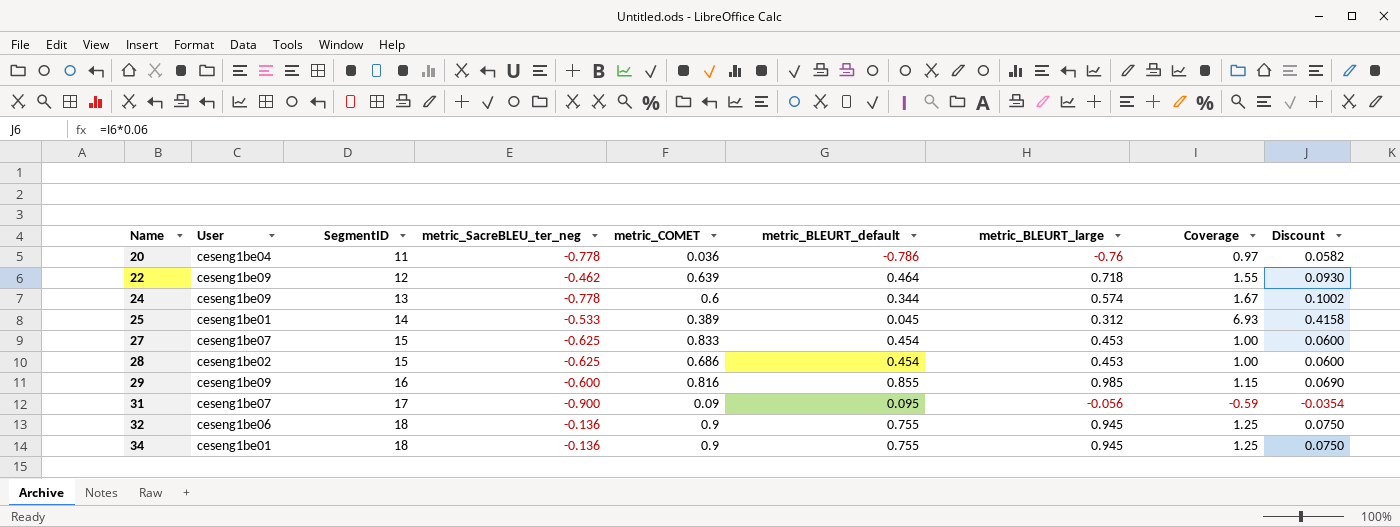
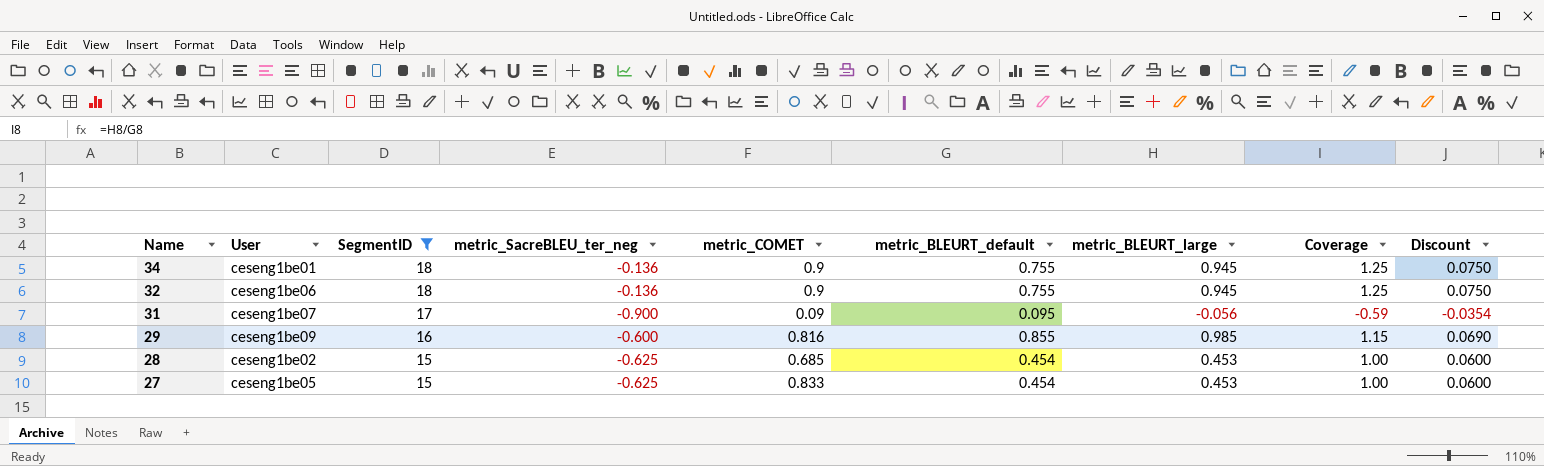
filter: none -> SegmentID >= 15
row order: Name ascending -> Name descending
28 | metric_COMET: 0.686 -> 0.685
27 | User: ceseng1be07 -> ceseng1be05

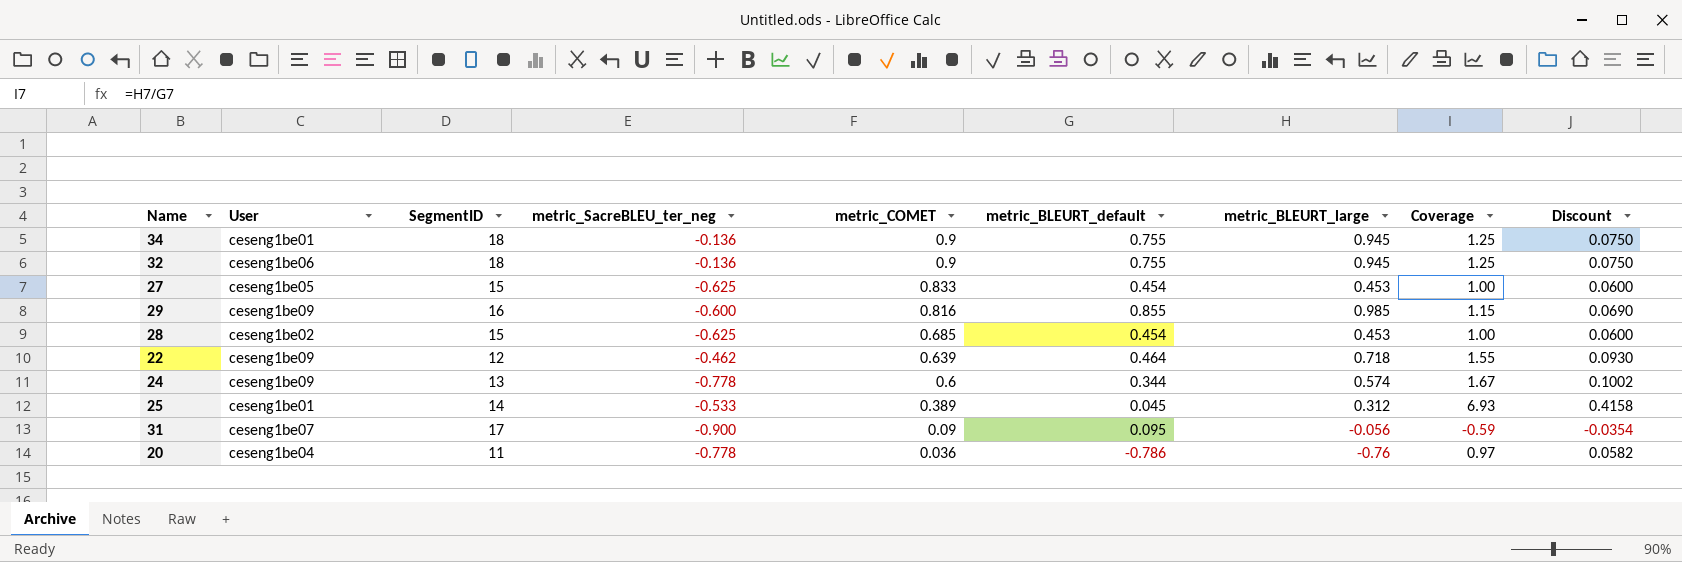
filter: SegmentID >= 15 -> none
row order: Name descending -> metric_COMET descending

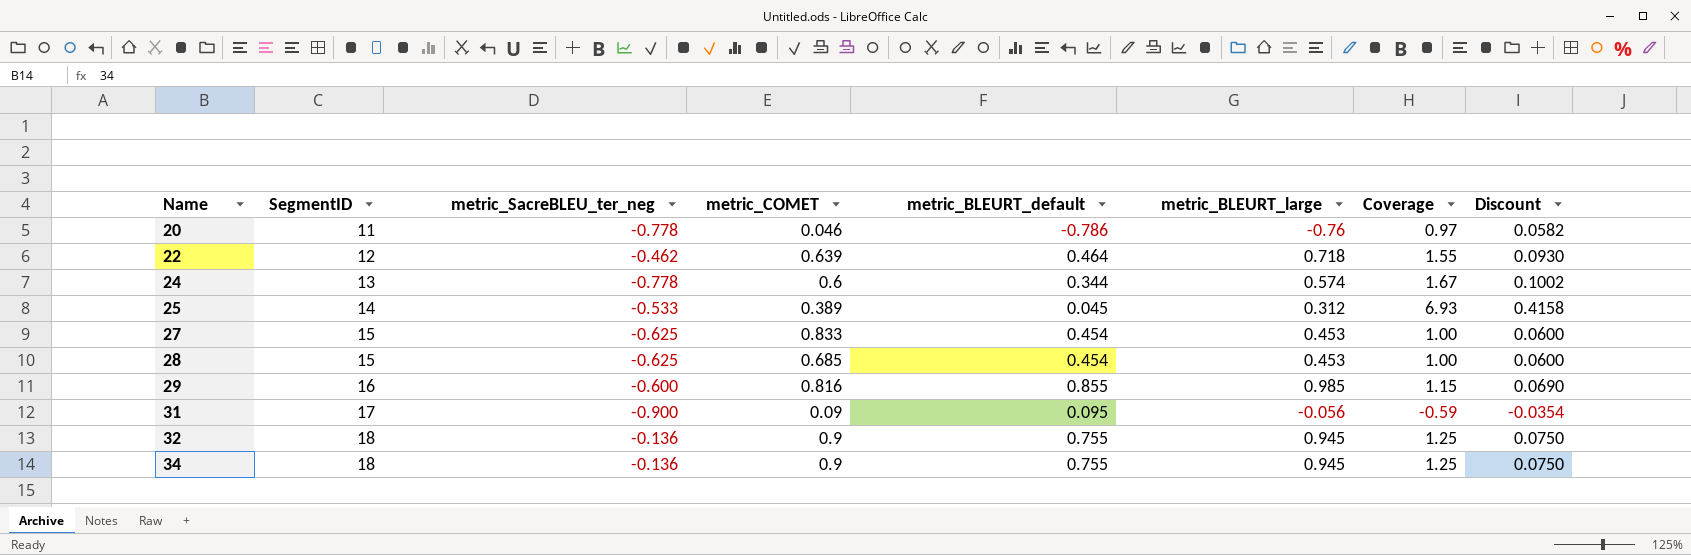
row order: metric_COMET descending -> Name ascending
column User | position: 2 -> none
20 | metric_COMET: 0.036 -> 0.046

